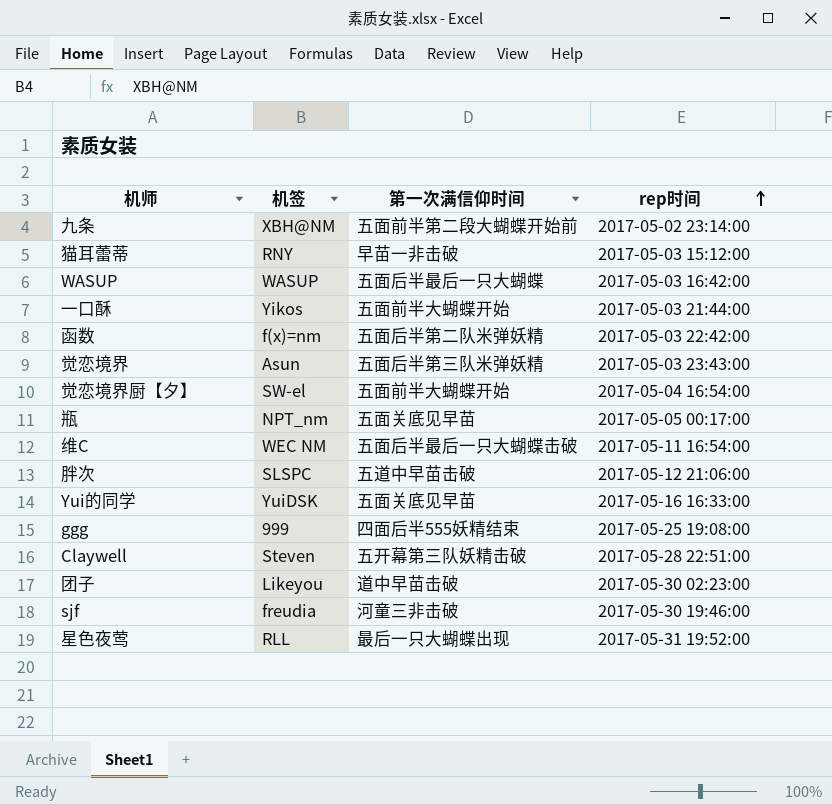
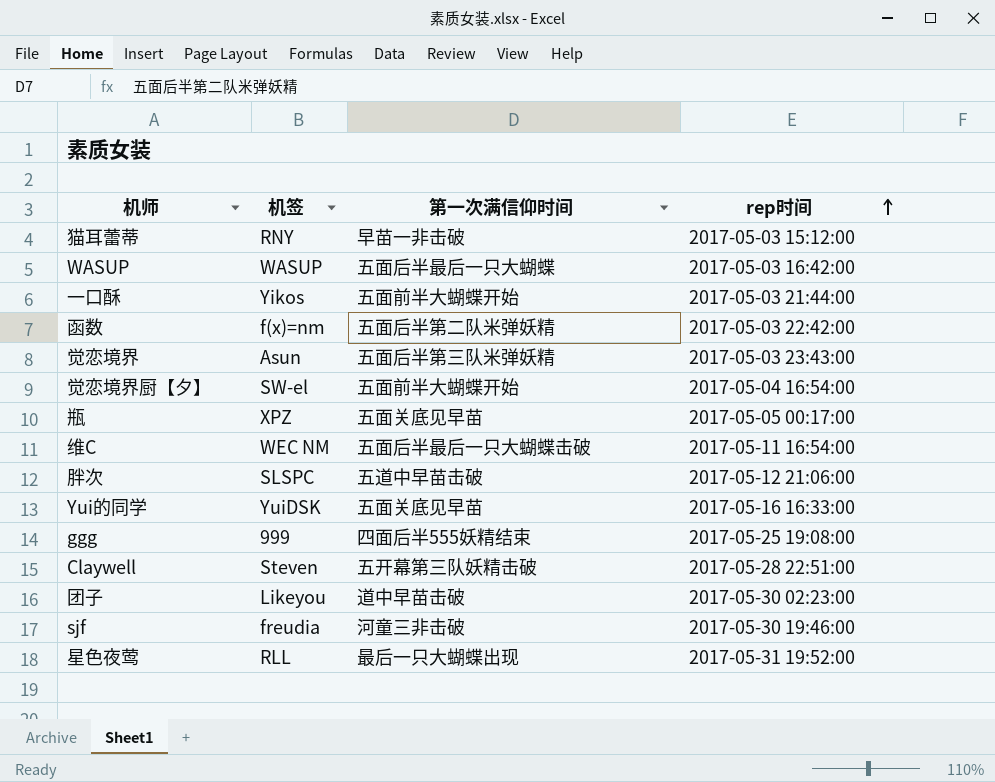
row 九条: XBH@NM | 五面前半第二段大蝴蝶开始前 | 2017-05-02 23:14:00 -> none
瓶 | 机签: NPT_nm -> XPZ

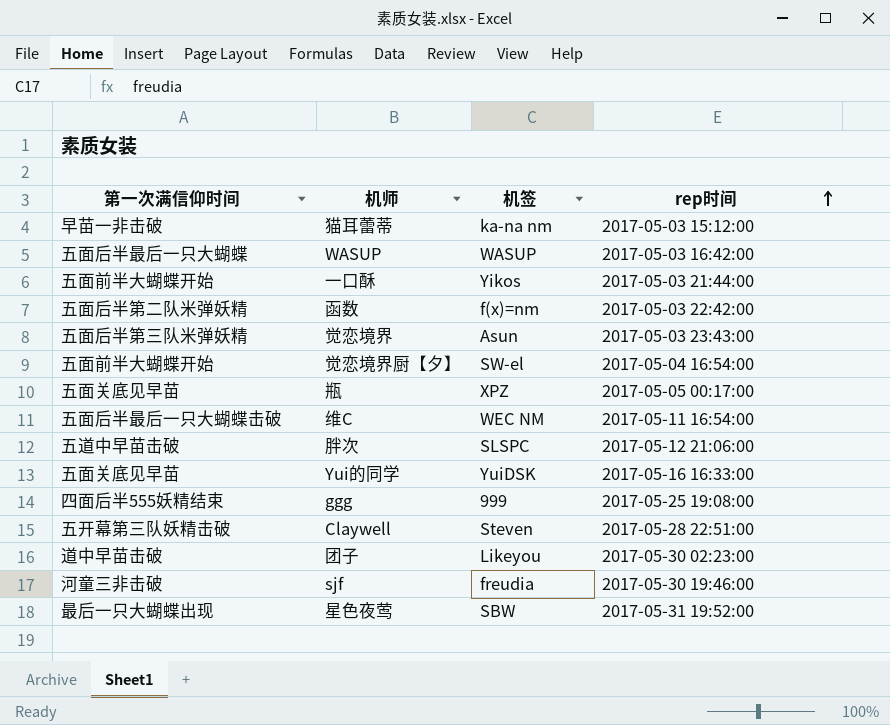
column 第一次满信仰时间 | position: 3 -> 1
猫耳蕾蒂 | 机签: RNY -> ka-na nm
星色夜莺 | 机签: RLL -> SBW

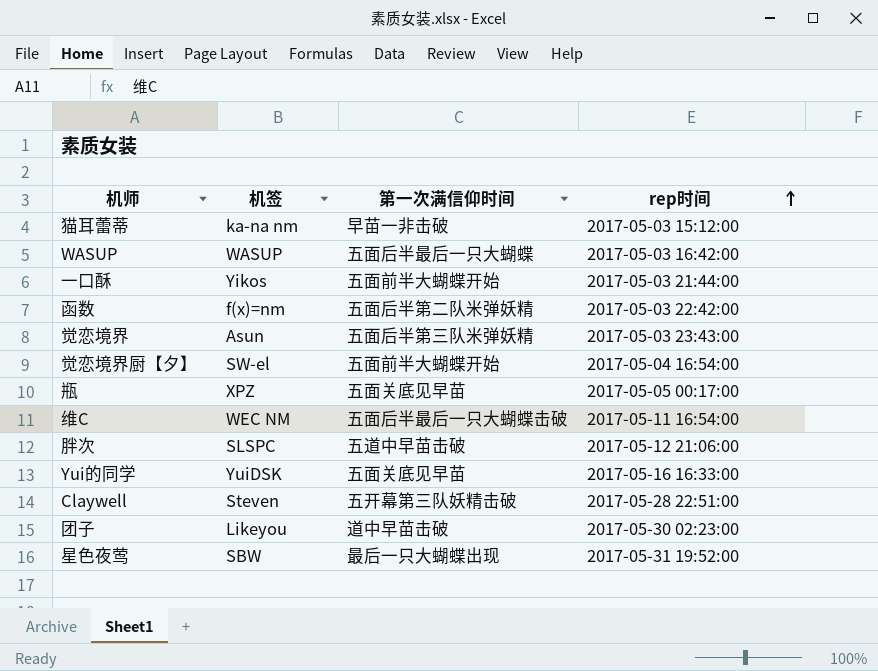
column 第一次满信仰时间 | position: 1 -> 3
row ggg: 四面后半555妖精结束 | 999 | 2017-05-25 19:08:00 -> none
row sjf: 河童三非击破 | freudia | 2017-05-30 19:46:00 -> none

